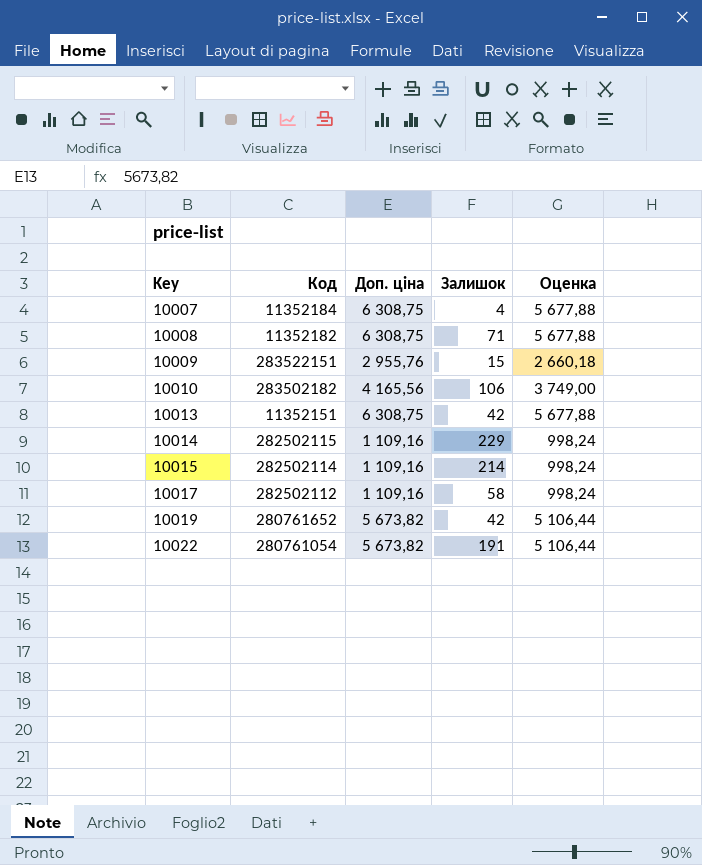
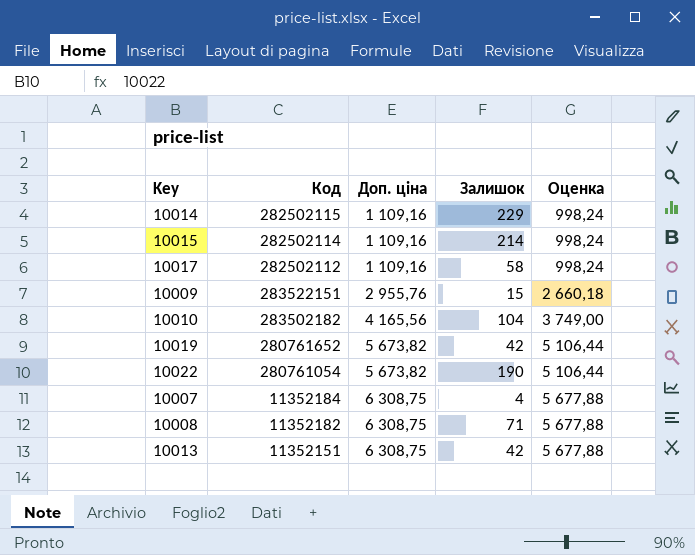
row order: Key ascending -> Доп. ціна ascending
10010 | Залишок: 106 -> 104
10022 | Залишок: 191 -> 190

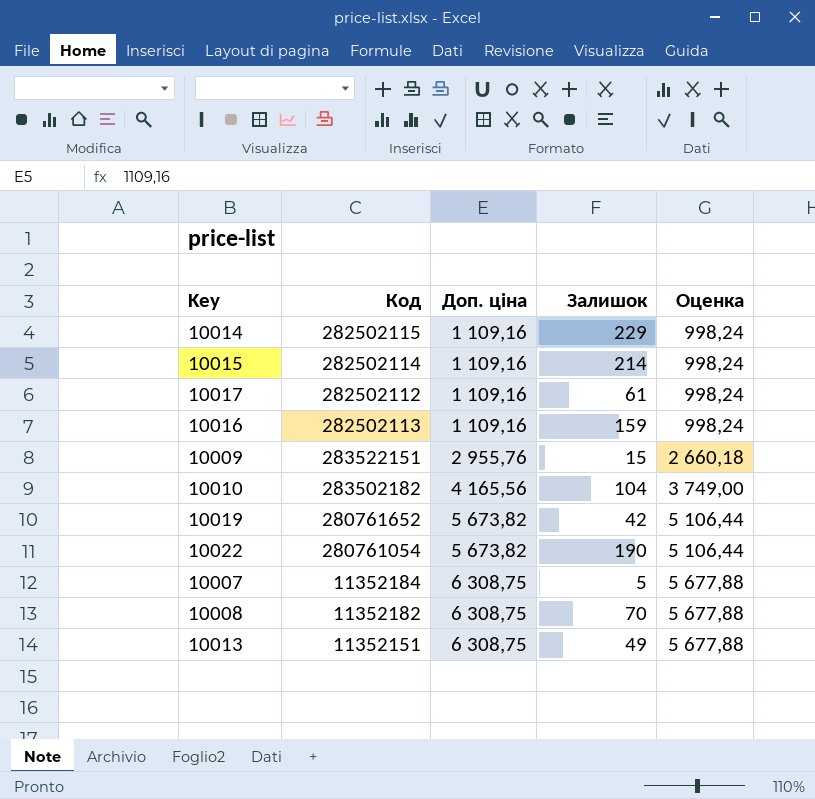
10017 | Залишок: 58 -> 61
row 10016: none -> 282502113 | 1 109,16 | 159 | 998,24
10007 | Залишок: 4 -> 5
10008 | Залишок: 71 -> 70
10013 | Залишок: 42 -> 49

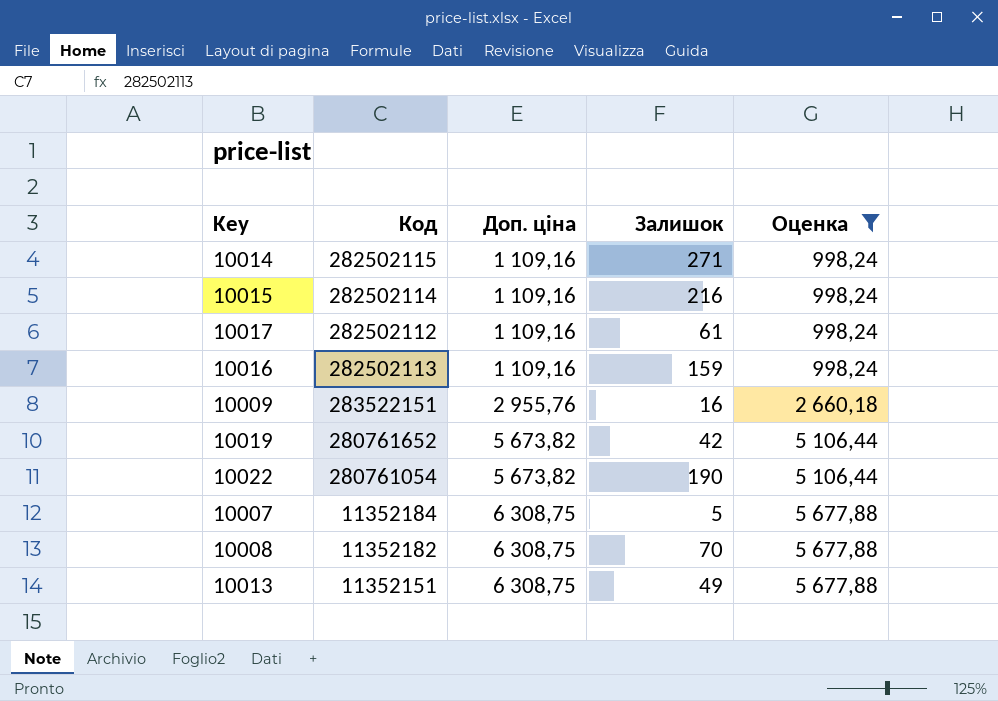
filter: none -> Оценка != 3 749,00
10014 | Залишок: 229 -> 271
10015 | Залишок: 214 -> 216
10009 | Залишок: 15 -> 16

